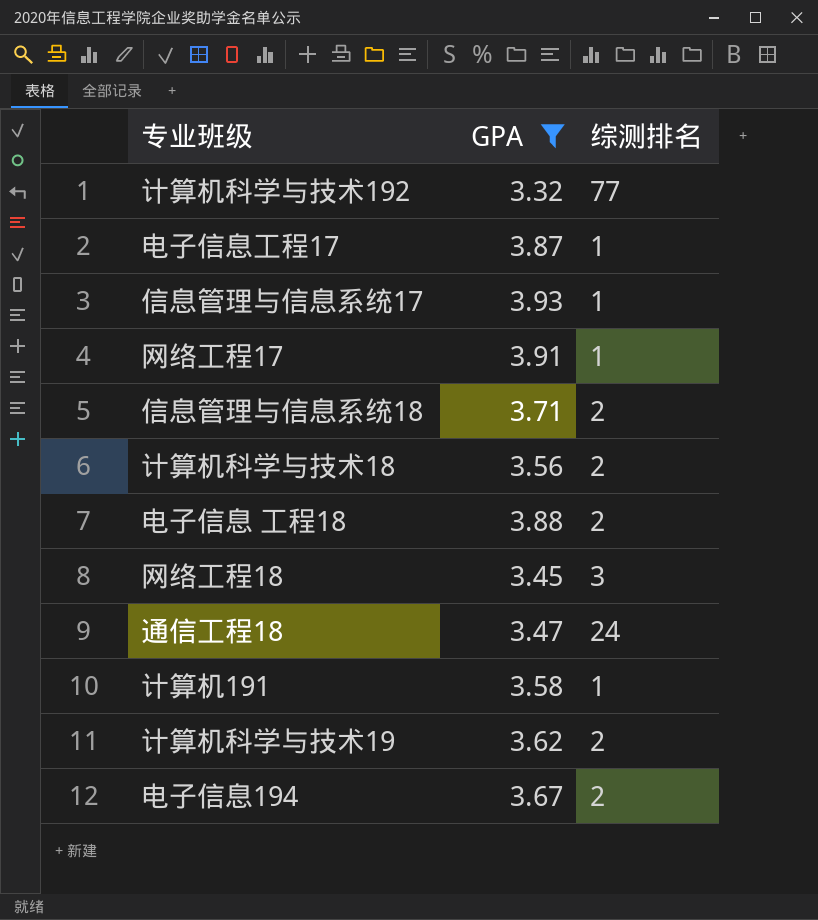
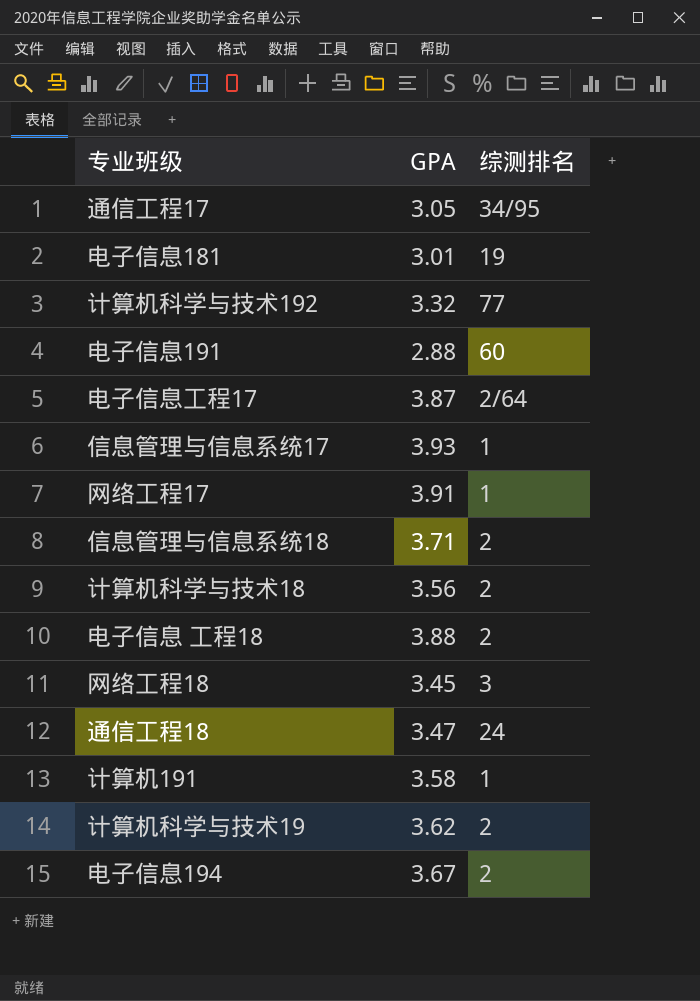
filter: GPA >= 3.32 -> none
电子信息工程17 | 综测排名: 1 -> 2/64

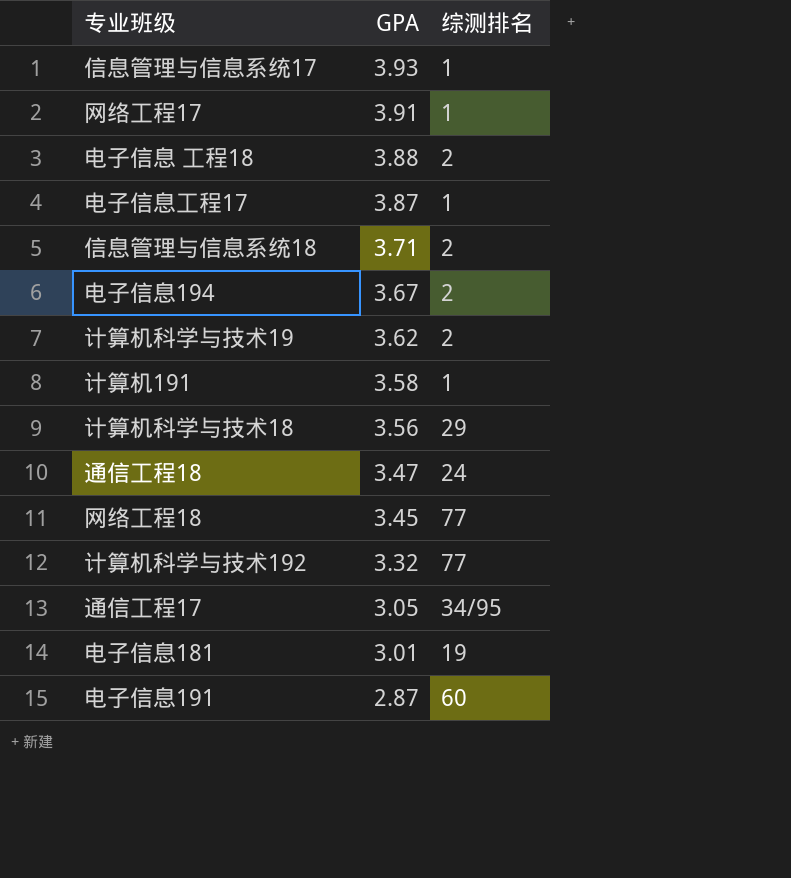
row order: none -> GPA descending
电子信息工程17 | 综测排名: 2/64 -> 1
计算机科学与技术18 | 综测排名: 2 -> 29
网络工程18 | 综测排名: 3 -> 77
电子信息191 | GPA: 2.88 -> 2.87

